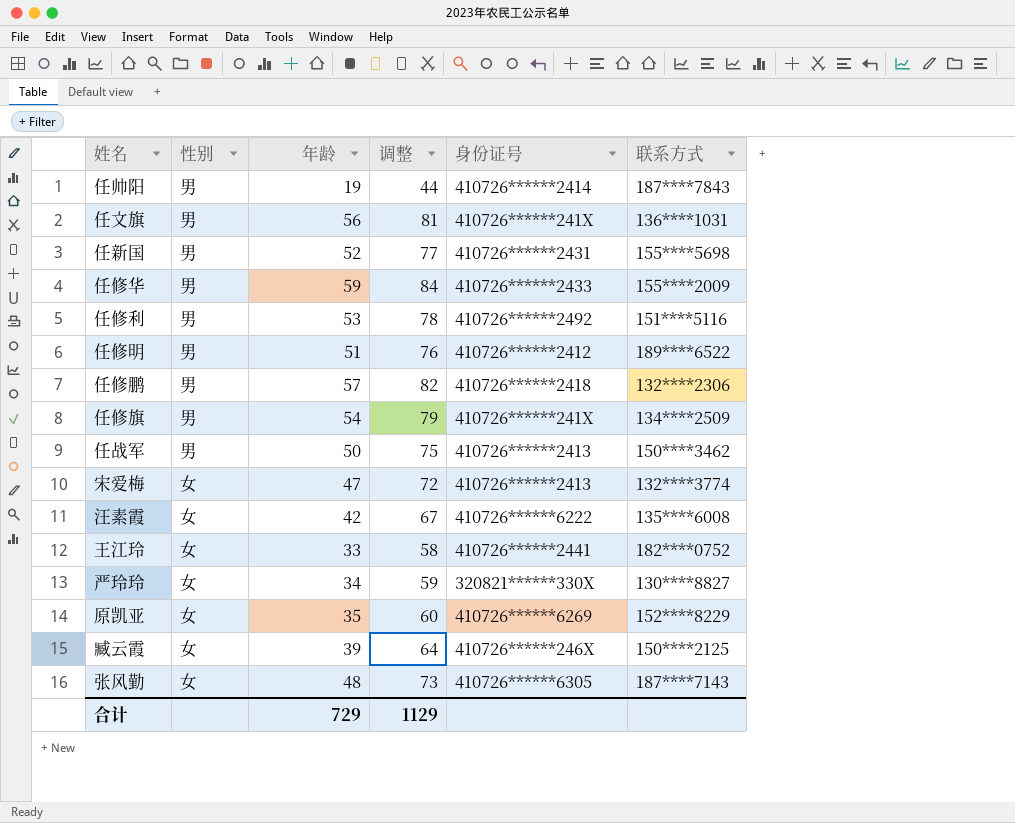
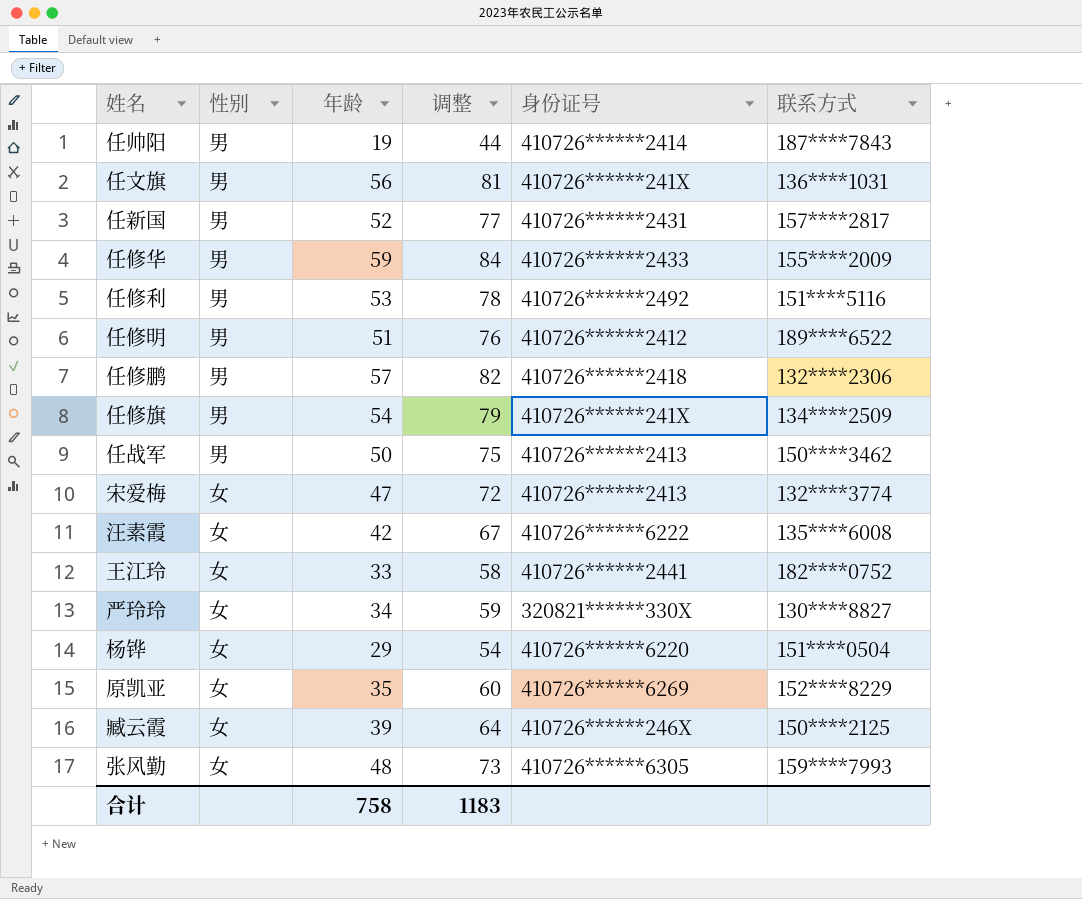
任新国 | 联系方式: 155****5698 -> 157****2817
row 杨铧: none -> 女 | 29 | 54 | 410726******6220 | 151****0504
张风勤 | 联系方式: 187****7143 -> 159****7993
合计 | 年龄: 729 -> 758
合计 | 调整: 1129 -> 1183

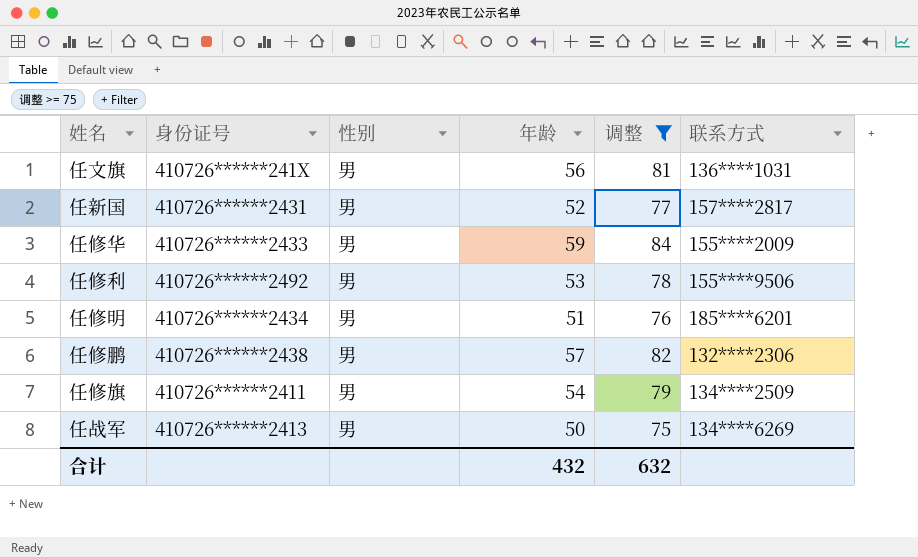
filter: none -> 调整 >= 75
column 身份证号 | position: 5 -> 2
任修利 | 联系方式: 151****5116 -> 155****9506
任修明 | 身份证号: 410726******2412 -> 410726******2434
任修明 | 联系方式: 189****6522 -> 185****6201
任修鹏 | 身份证号: 410726******2418 -> 410726******2438
任修旗 | 身份证号: 410726******241X -> 410726******2411
任战军 | 联系方式: 150****3462 -> 134****6269
合计 | 年龄: 758 -> 432
合计 | 调整: 1183 -> 632

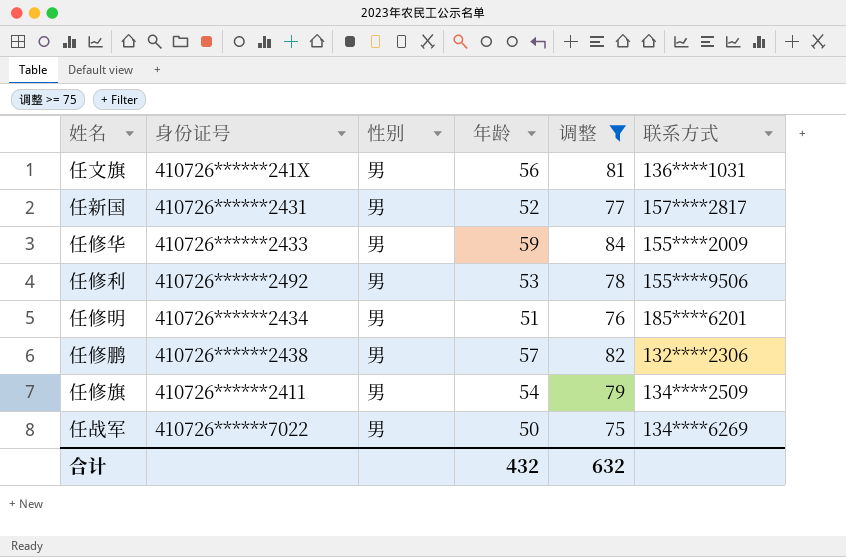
任战军 | 身份证号: 410726******2413 -> 410726******7022

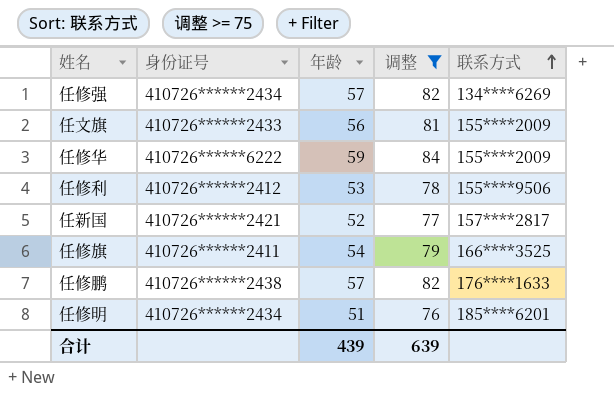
row order: none -> 联系方式 ascending
column 性别 | position: 3 -> none
row 任战军: 410726******7022 | 男 | 50 | 75 | 134****6269 -> none
row 任修强: none -> 410726******2434 | 57 | 82 | 134****6269
任文旗 | 身份证号: 410726******241X -> 410726******2433
任文旗 | 联系方式: 136****1031 -> 155****2009
任修华 | 身份证号: 410726******2433 -> 410726******6222
任修利 | 身份证号: 410726******2492 -> 410726******2412
任新国 | 身份证号: 410726******2431 -> 410726******2421
任修旗 | 联系方式: 134****2509 -> 166****3525
任修鹏 | 联系方式: 132****2306 -> 176****1633
合计 | 年龄: 432 -> 439
合计 | 调整: 632 -> 639

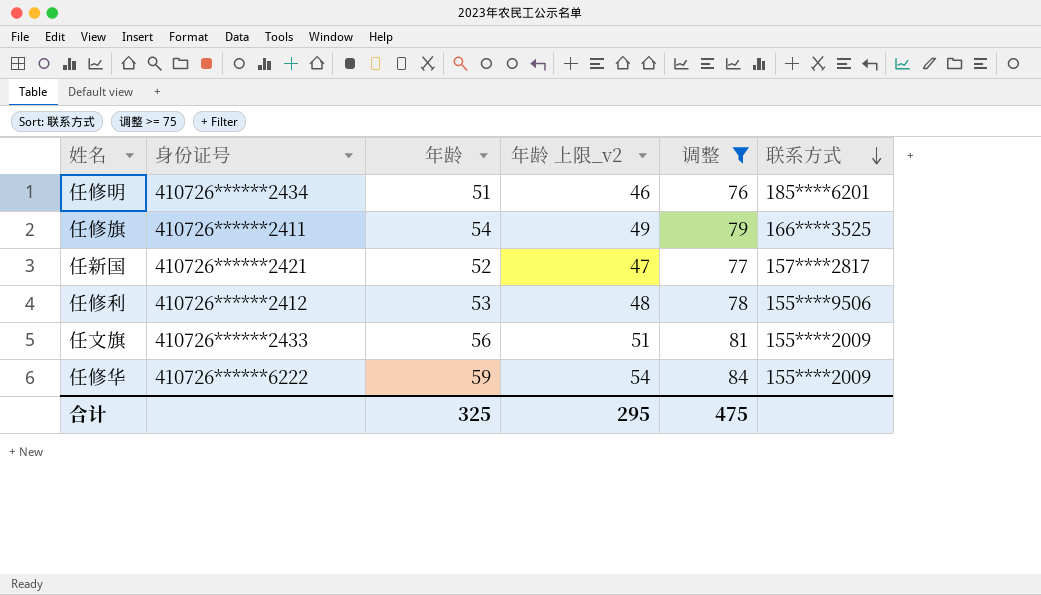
row order: 联系方式 ascending -> 联系方式 descending
column 年龄 上限_v2 | formula: none -> [年龄] - 5
row 任修强: 410726******2434 | 57 | 82 | 134****6269 -> none
row 任修鹏: 410726******2438 | 57 | 82 | 176****1633 -> none
合计 | 年龄: 439 -> 325
合计 | 调整: 639 -> 475

